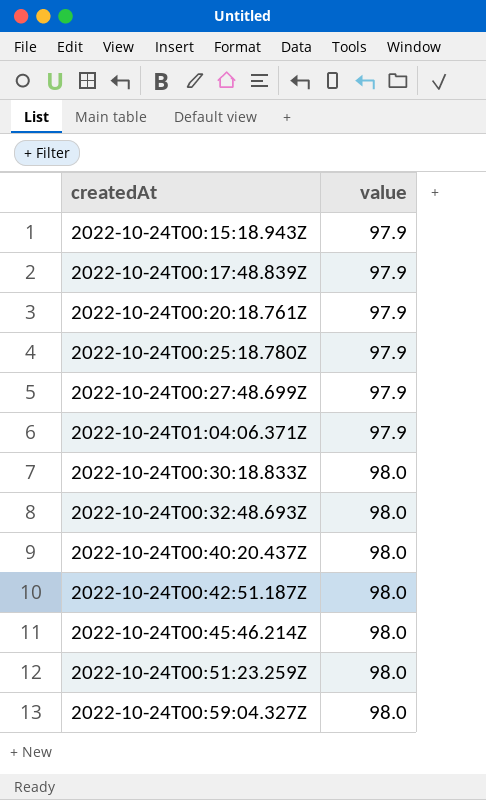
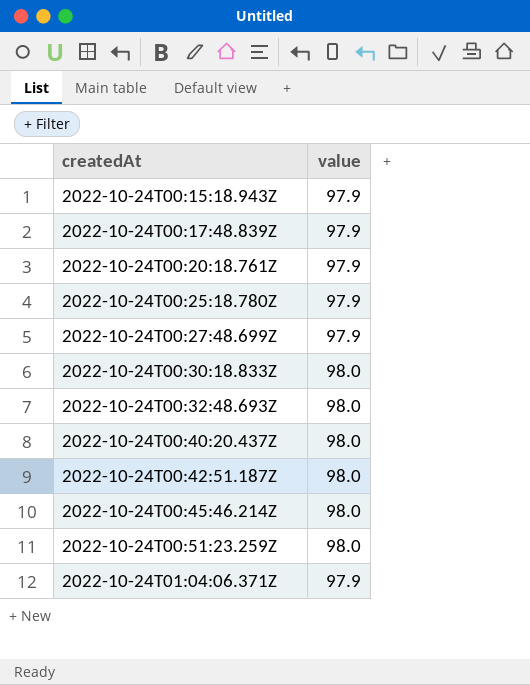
row order: value ascending -> createdAt ascending
row 2022-10-24T00:59:04.327Z: 98.0 -> none

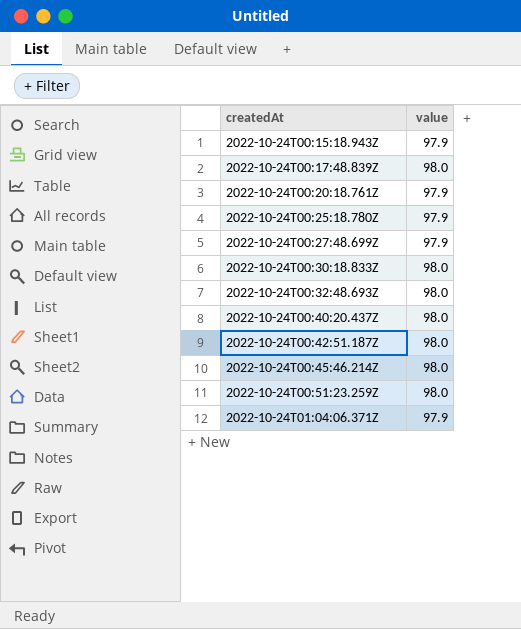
2022-10-24T00:17:48.839Z | value: 97.9 -> 98.0

